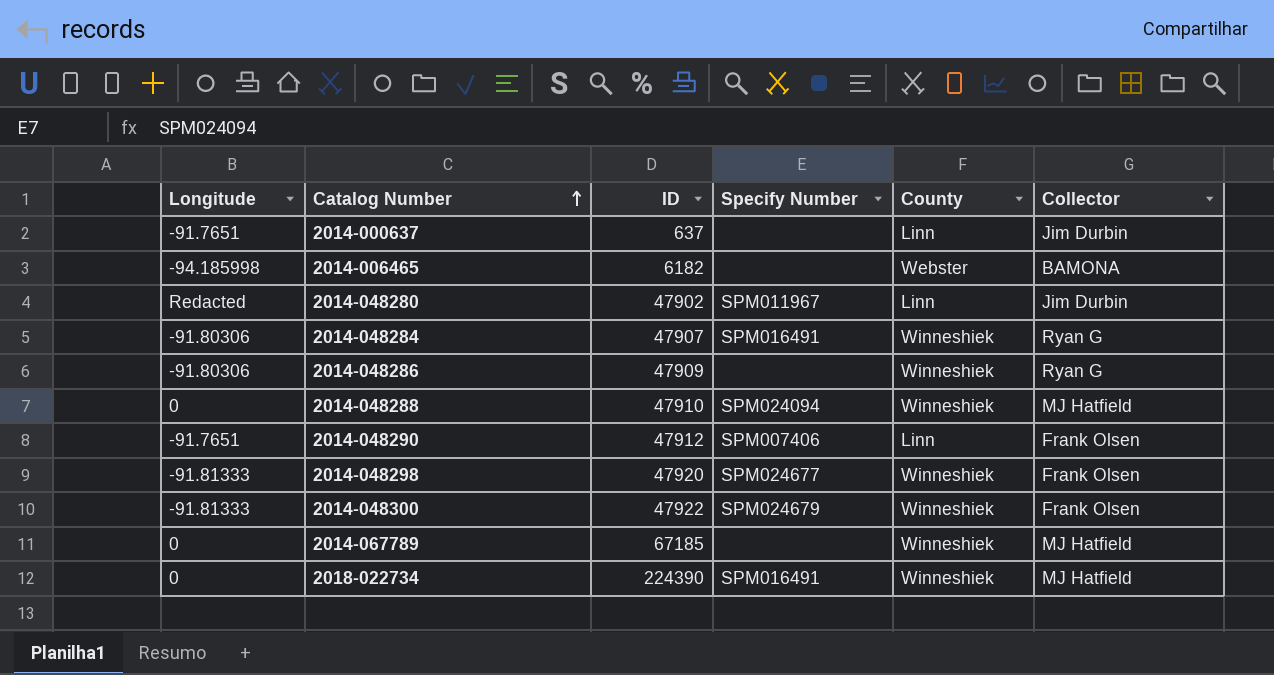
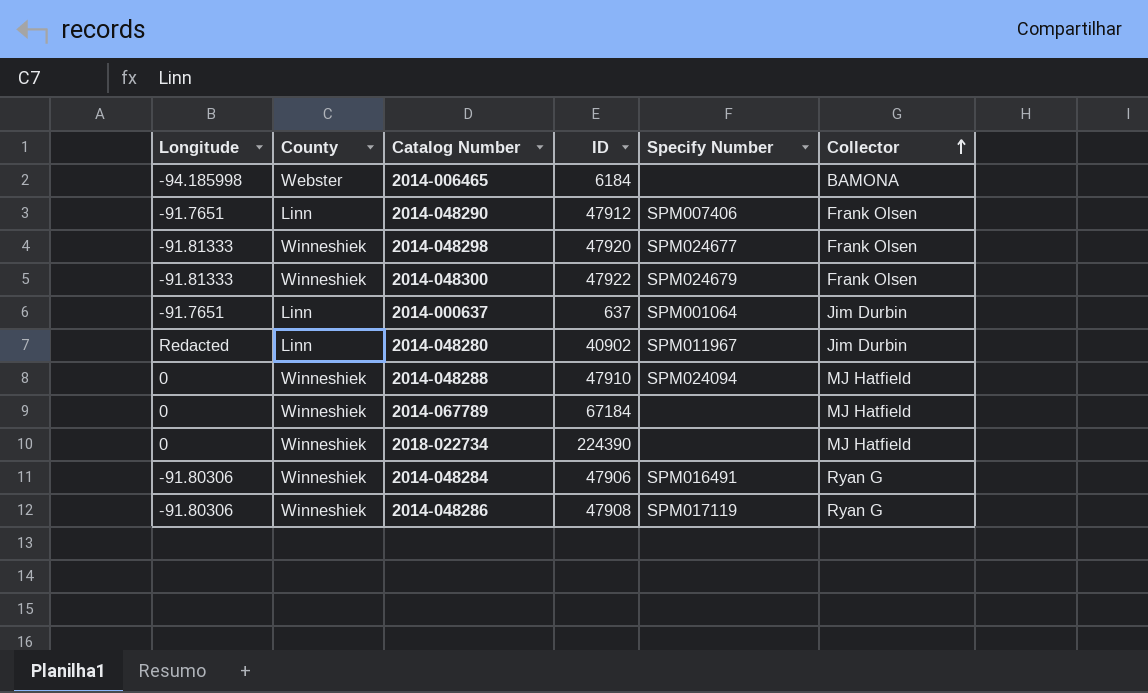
row order: Catalog Number ascending -> Collector ascending
column County | position: 5 -> 2
2014-006465 | ID: 6182 -> 6184
2014-000637 | Specify Number: none -> SPM001064
2014-048280 | ID: 47902 -> 40902
2014-067789 | ID: 67185 -> 67184
2018-022734 | Specify Number: SPM016491 -> none
2014-048284 | ID: 47907 -> 47906
2014-048286 | ID: 47909 -> 47908
2014-048286 | Specify Number: none -> SPM017119

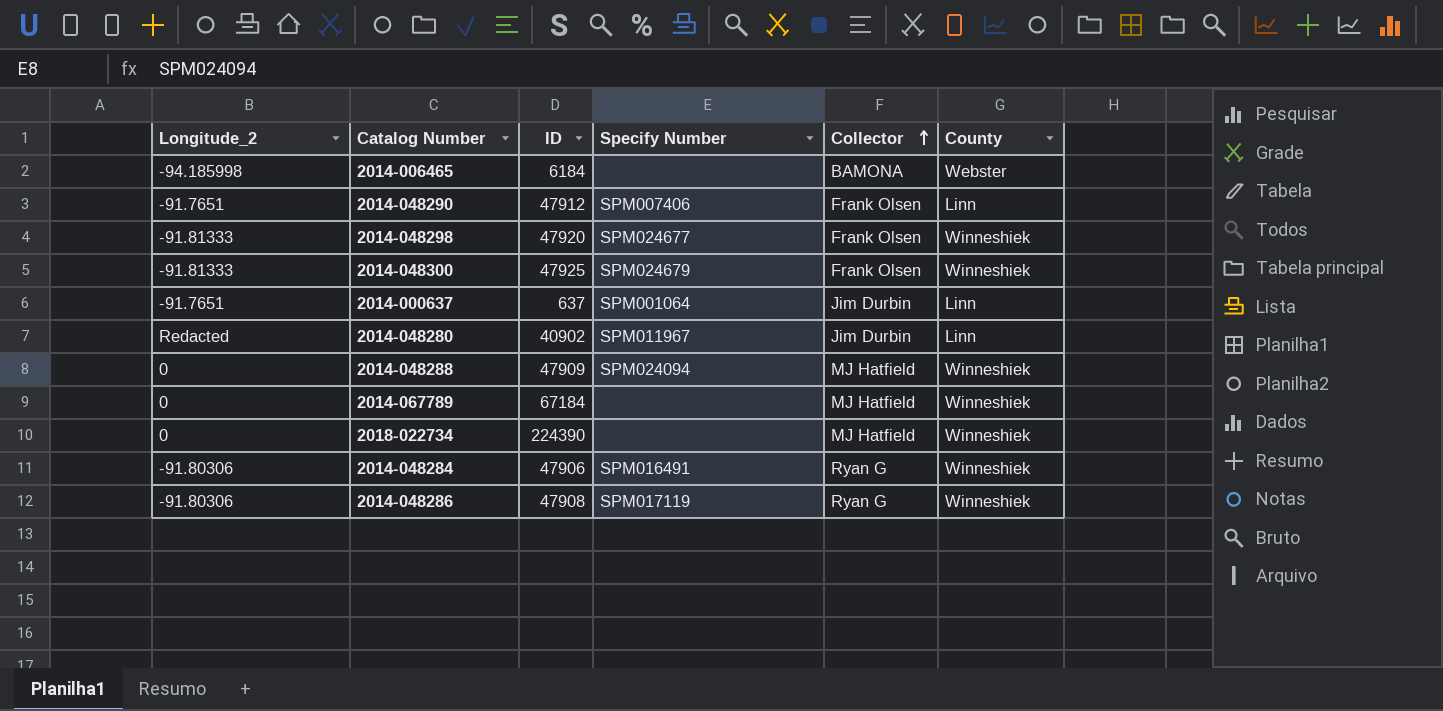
column name: Longitude -> Longitude_2
column County | position: 2 -> 6
2014-048300 | ID: 47922 -> 47925
2014-048288 | ID: 47910 -> 47909

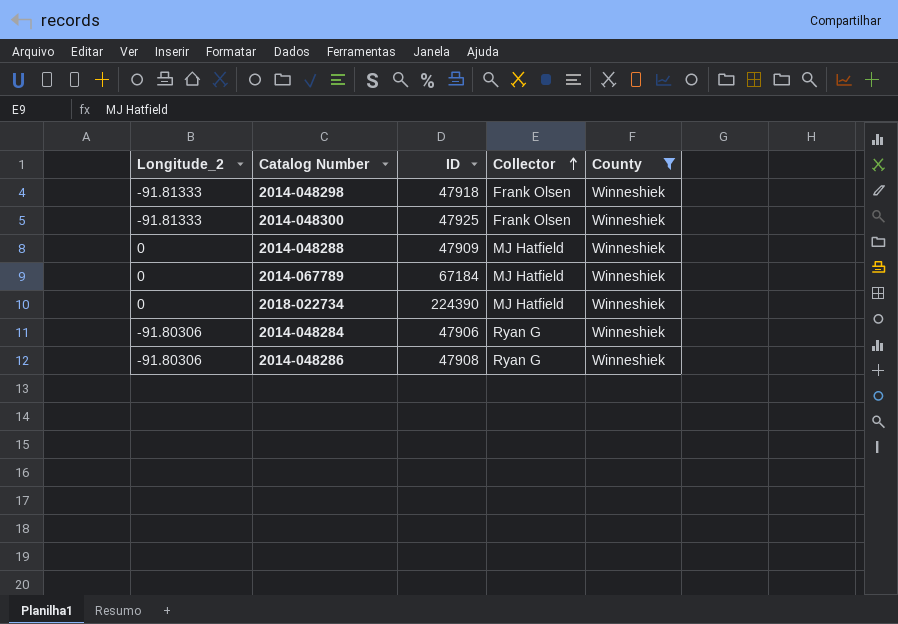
filter: none -> County = Winneshiek
column Specify Number | position: 4 -> none
2014-048298 | ID: 47920 -> 47918

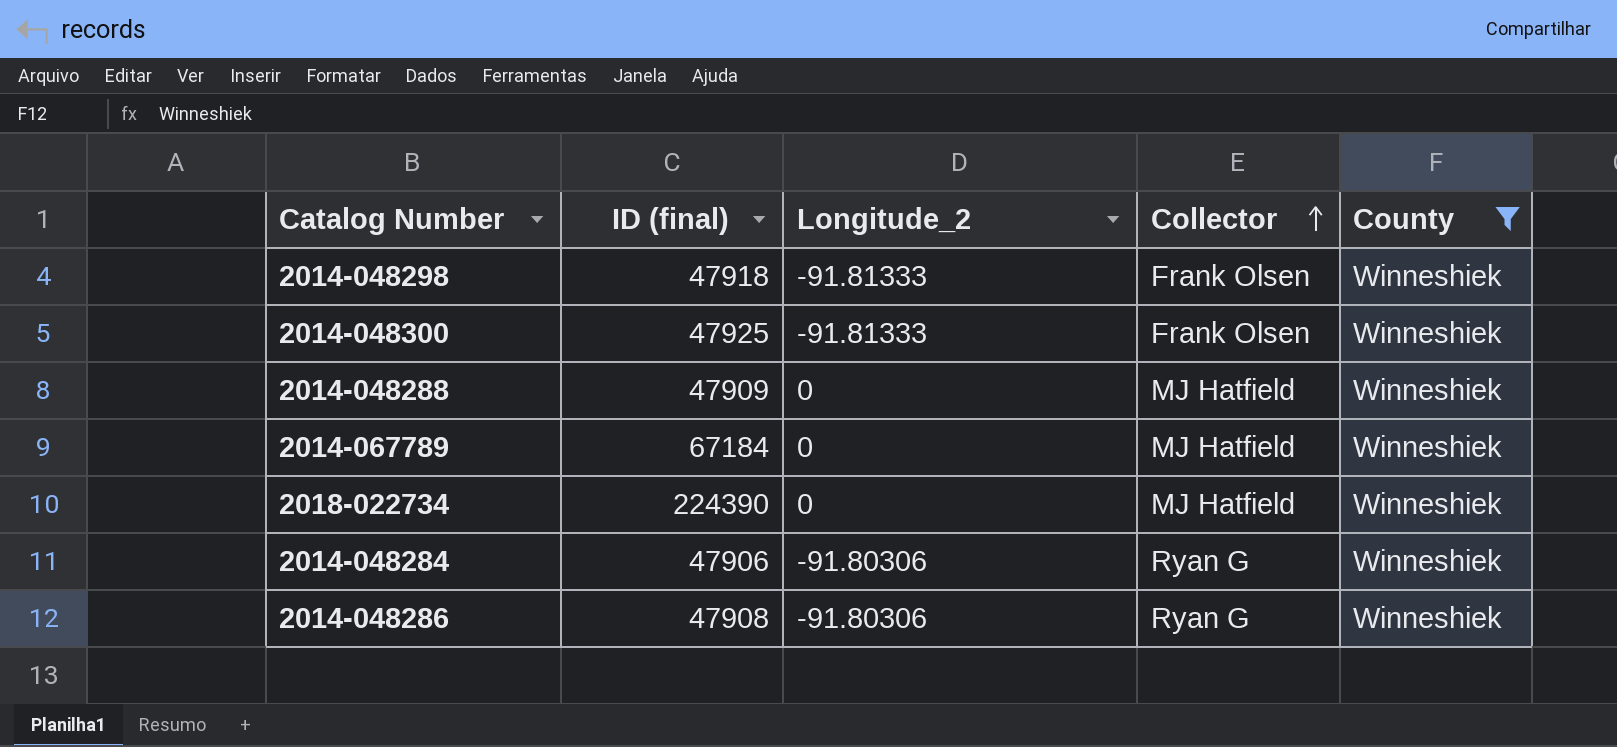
column name: ID -> ID (final)
column Longitude_2 | position: 1 -> 3

